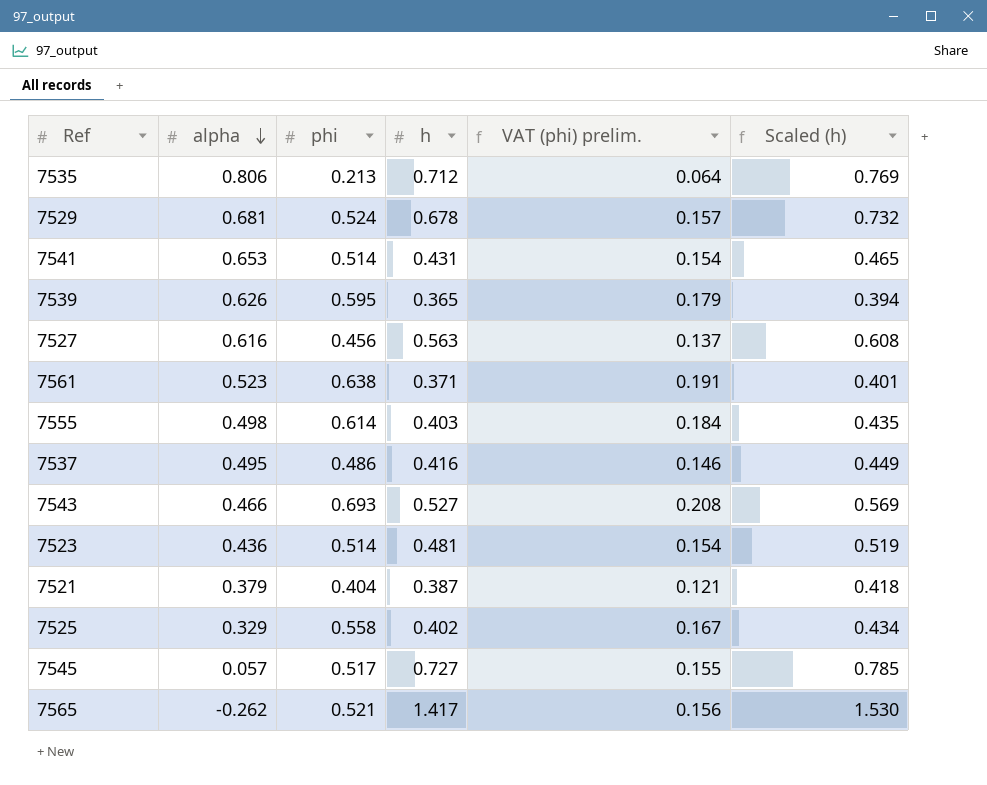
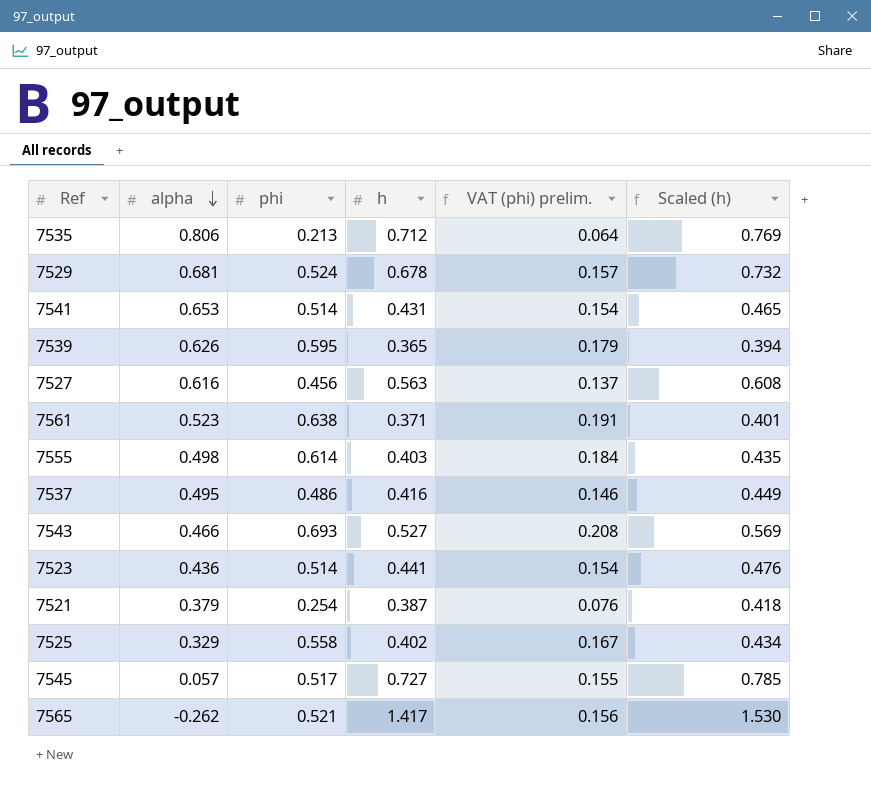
7523 | h: 0.481 -> 0.441
7523 | Scaled (h): 0.519 -> 0.476
7521 | phi: 0.404 -> 0.254
7521 | VAT (phi) prelim.: 0.121 -> 0.076

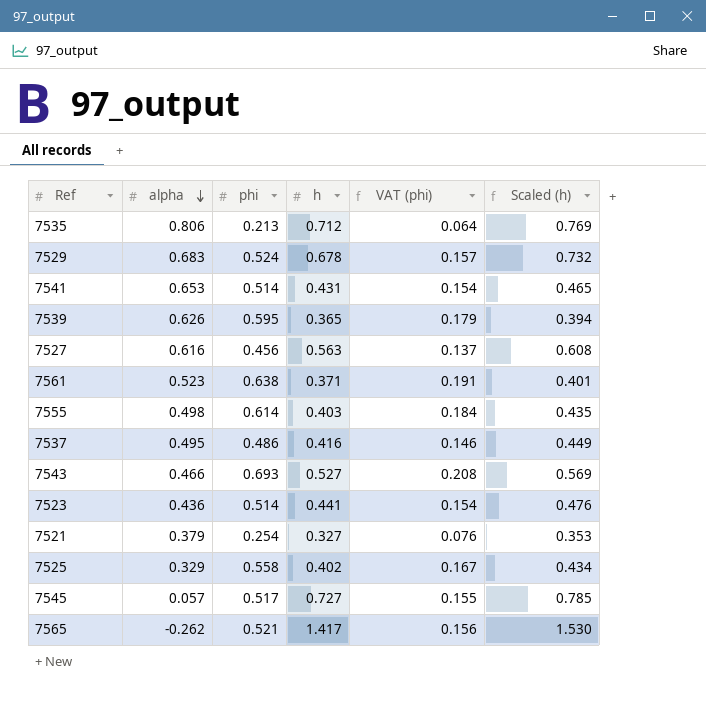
column name: VAT (phi) prelim. -> VAT (phi)
7529 | alpha: 0.681 -> 0.683
7521 | h: 0.387 -> 0.327
7521 | Scaled (h): 0.418 -> 0.353

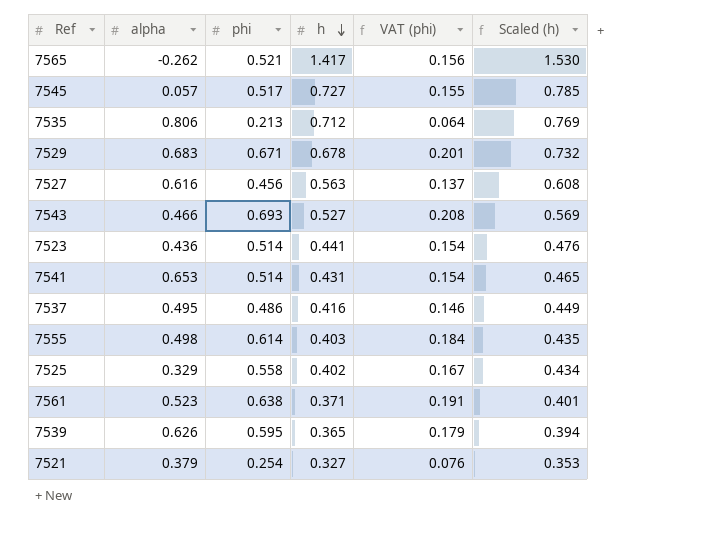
row order: alpha descending -> h descending
7529 | phi: 0.524 -> 0.671
7529 | VAT (phi): 0.157 -> 0.201

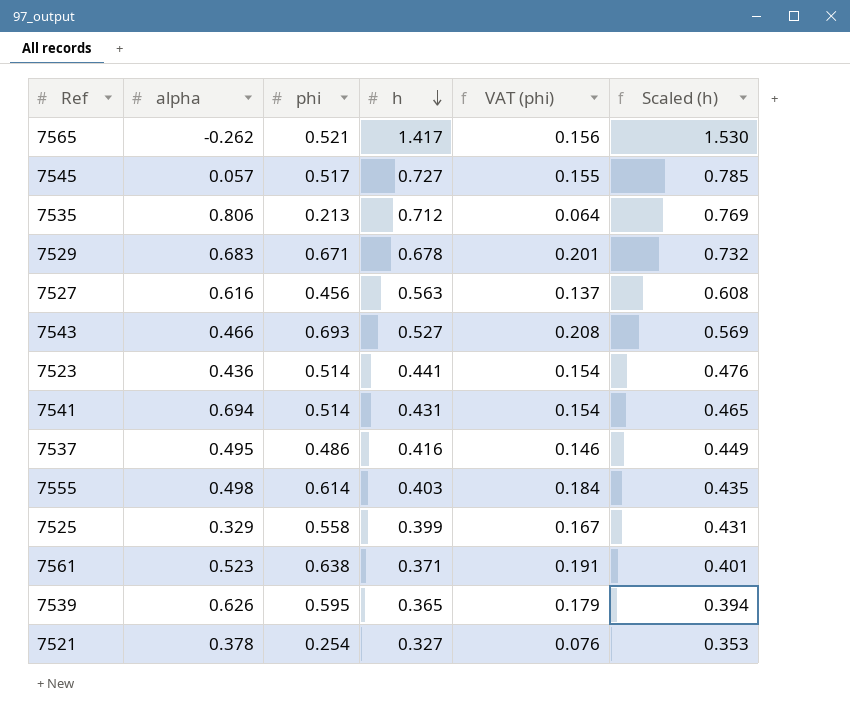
7541 | alpha: 0.653 -> 0.694
7525 | h: 0.402 -> 0.399
7525 | Scaled (h): 0.434 -> 0.431
7521 | alpha: 0.379 -> 0.378

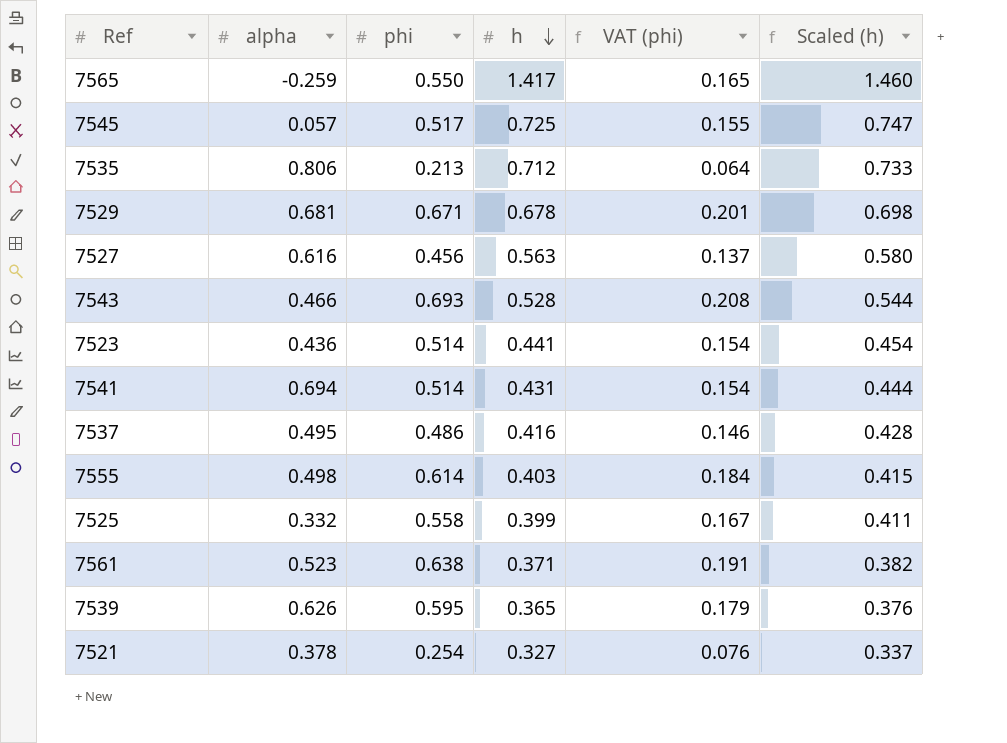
column Scaled (h) | formula: [h] * 1.08 -> [h] * 1.03
7565 | alpha: -0.262 -> -0.259
7565 | phi: 0.521 -> 0.550
7565 | VAT (phi): 0.156 -> 0.165
7545 | h: 0.727 -> 0.725
7529 | alpha: 0.683 -> 0.681
7543 | h: 0.527 -> 0.528
7525 | alpha: 0.329 -> 0.332

